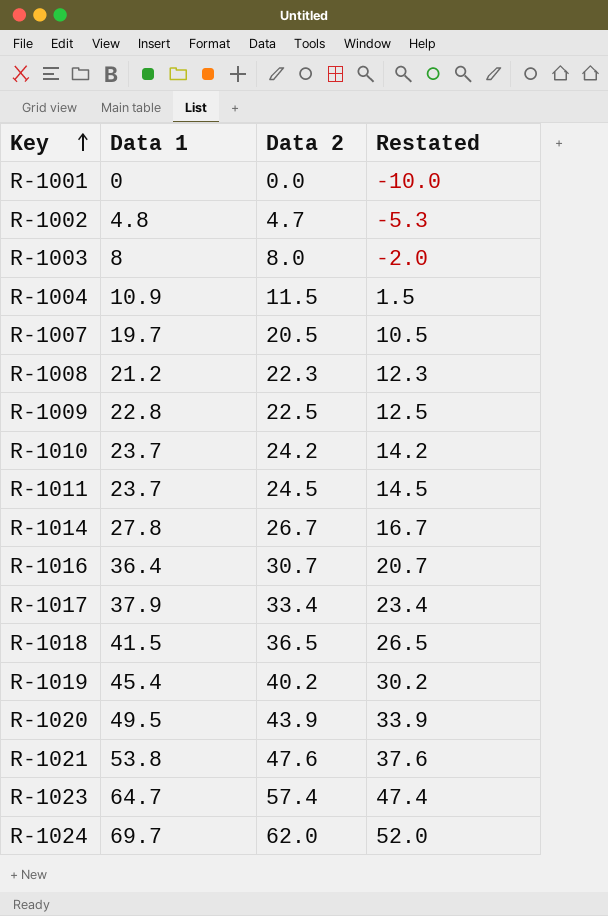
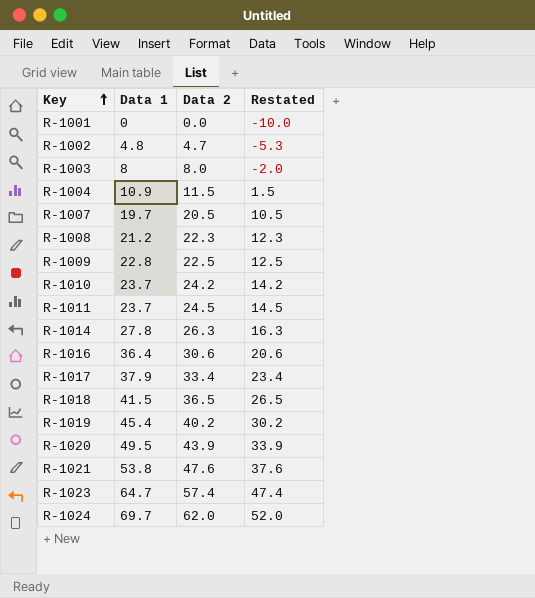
R-1014 | Data 2: 26.7 -> 26.3
R-1014 | Restated: 16.7 -> 16.3
R-1016 | Data 2: 30.7 -> 30.6
R-1016 | Restated: 20.7 -> 20.6

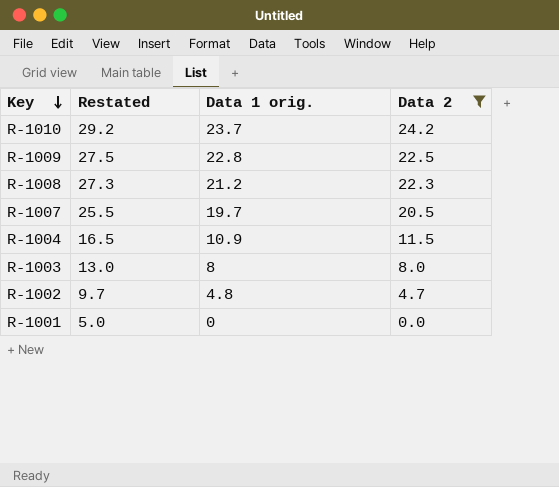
filter: none -> Data 2 <= 24.2
row order: Key ascending -> Key descending
column Restated | formula: [Data 2] - 10 -> [Data 2] + 5
column Restated | position: 4 -> 2
column name: Data 1 -> Data 1 orig.

